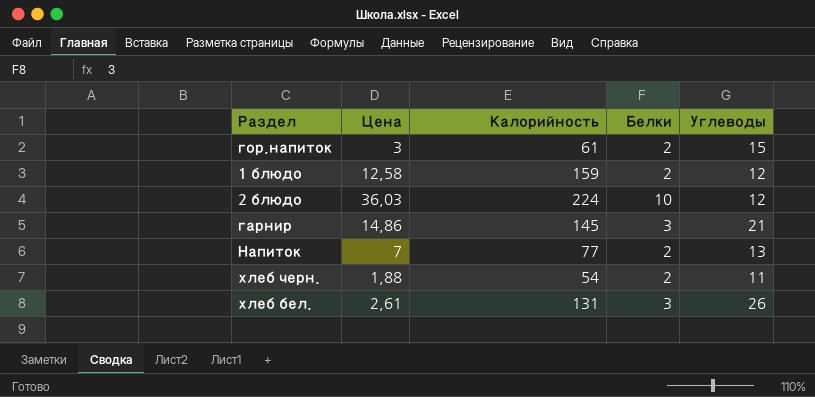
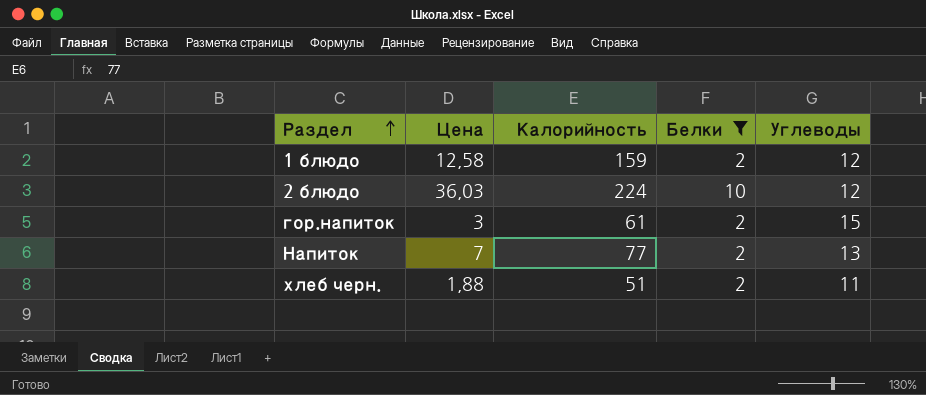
filter: none -> Белки != 3
row order: none -> Раздел ascending
хлеб черн. | Калорийность: 54 -> 51

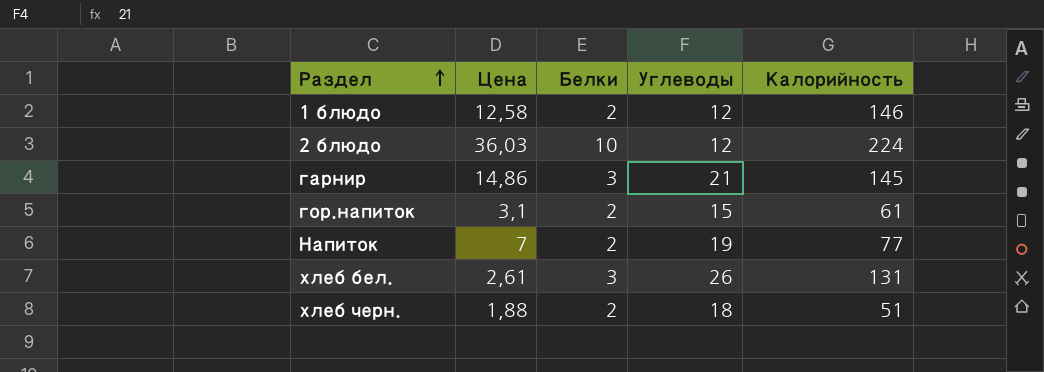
filter: Белки != 3 -> none
column Калорийность | position: 3 -> 5
1 блюдо | Калорийность: 159 -> 146
гор.напиток | Цена: 3 -> 3,1
Напиток | Углеводы: 13 -> 19
хлеб черн. | Углеводы: 11 -> 18

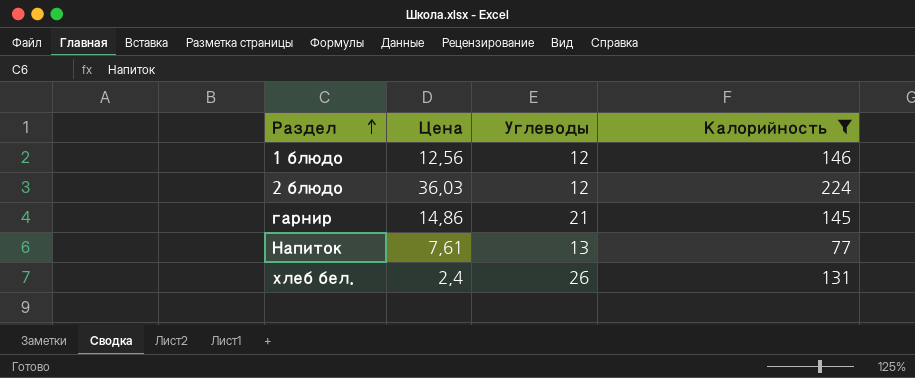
filter: none -> Калорийность >= 77
column Белки | position: 3 -> none
1 блюдо | Цена: 12,58 -> 12,56
Напиток | Цена: 7 -> 7,61
Напиток | Углеводы: 19 -> 13
хлеб бел. | Цена: 2,61 -> 2,4

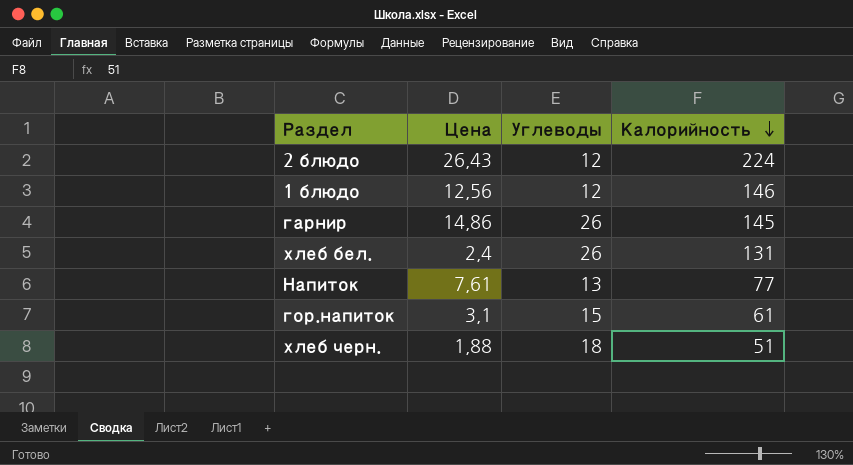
filter: Калорийность >= 77 -> none
row order: Раздел ascending -> Калорийность descending
2 блюдо | Цена: 36,03 -> 26,43
гарнир | Углеводы: 21 -> 26

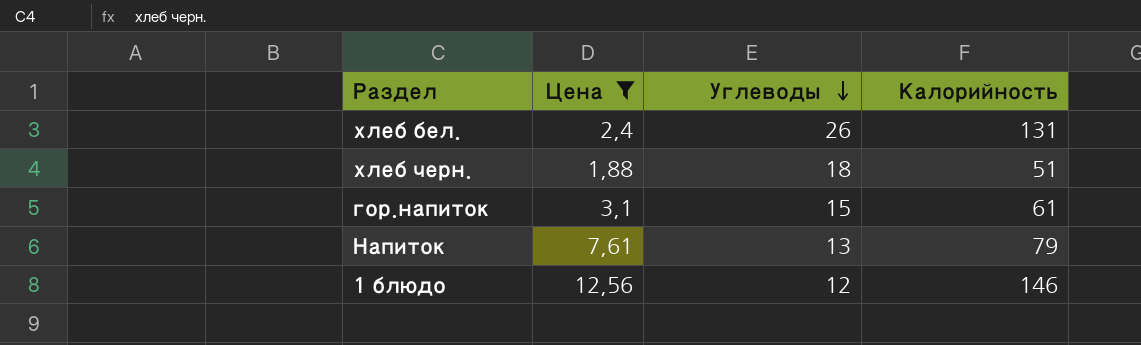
filter: none -> Цена <= 12,56
row order: Калорийность descending -> Углеводы descending
Напиток | Калорийность: 77 -> 79

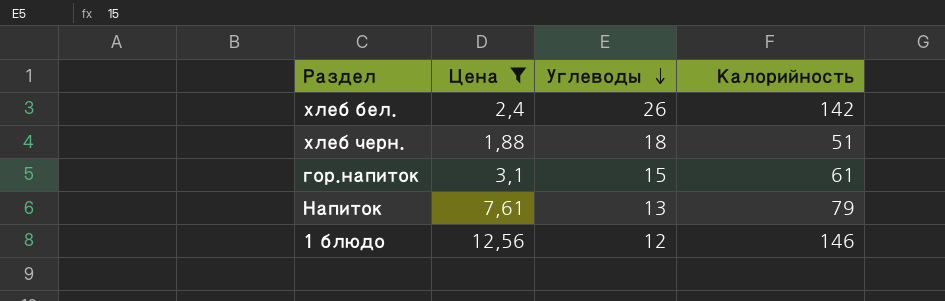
хлеб бел. | Калорийность: 131 -> 142

